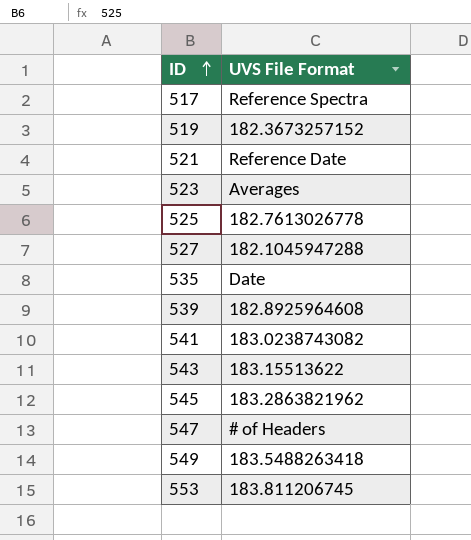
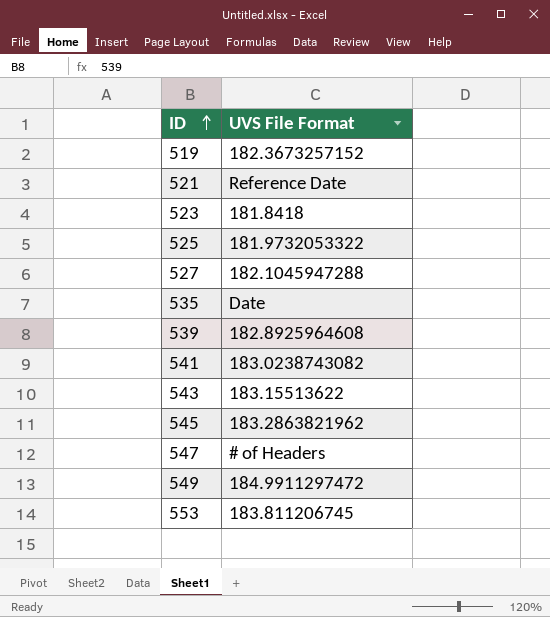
row 517: Reference Spectra -> none
523 | UVS File Format: Averages -> 181.8418
525 | UVS File Format: 182.7613026778 -> 181.9732053322
549 | UVS File Format: 183.5488263418 -> 184.9911297472

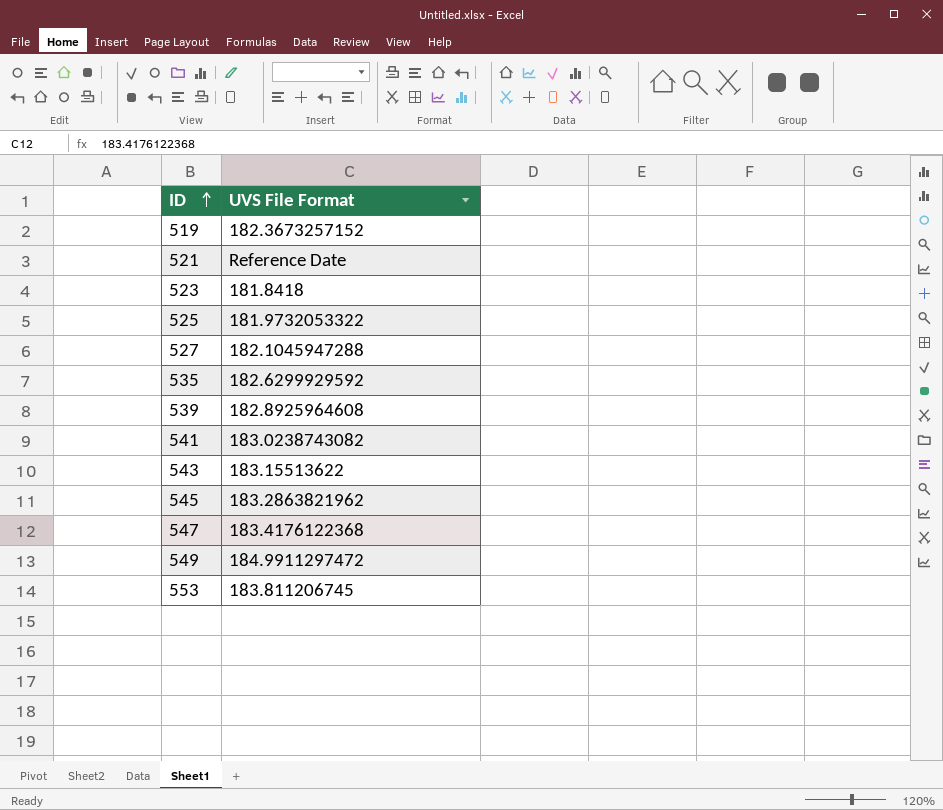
535 | UVS File Format: Date -> 182.6299929592
547 | UVS File Format: # of Headers -> 183.4176122368

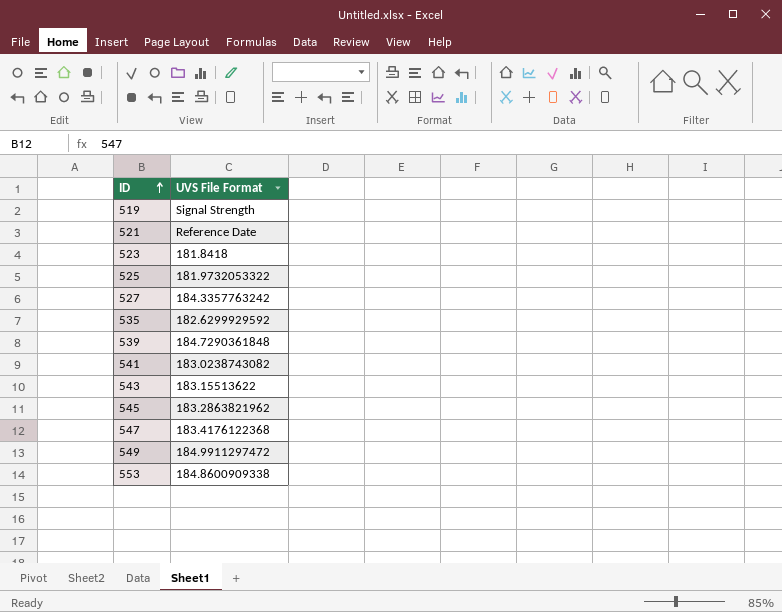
519 | UVS File Format: 182.3673257152 -> Signal Strength
527 | UVS File Format: 182.1045947288 -> 184.3357763242
539 | UVS File Format: 182.8925964608 -> 184.7290361848
553 | UVS File Format: 183.811206745 -> 184.8600909338

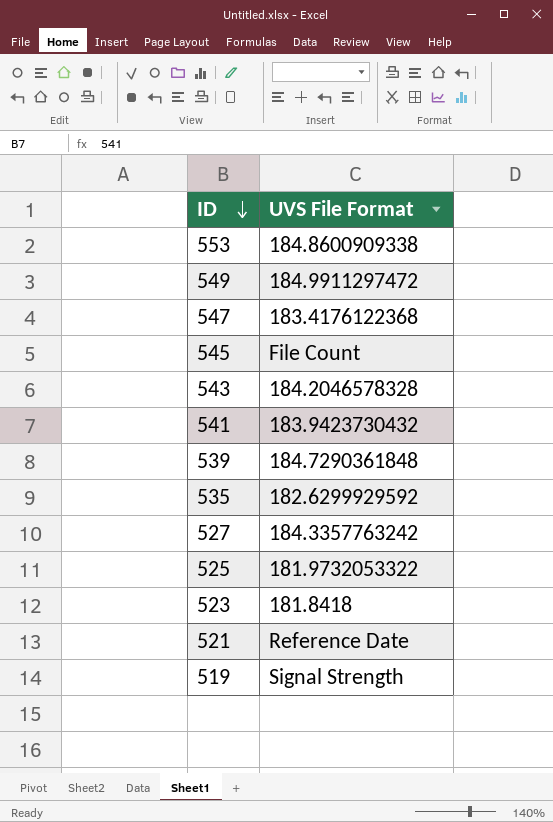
row order: ID ascending -> ID descending
545 | UVS File Format: 183.2863821962 -> File Count
543 | UVS File Format: 183.15513622 -> 184.2046578328
541 | UVS File Format: 183.0238743082 -> 183.9423730432

